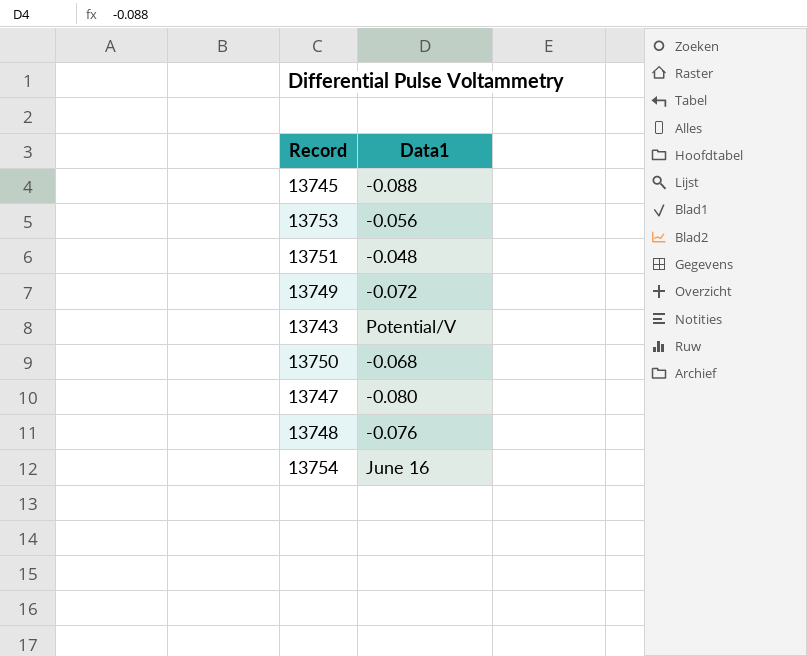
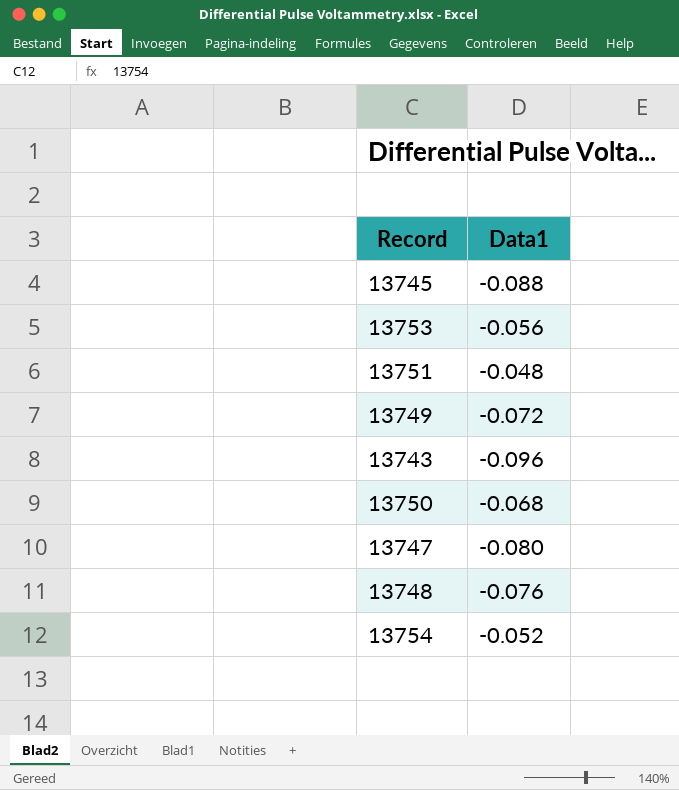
13743 | Data1: Potential/V -> -0.096
13754 | Data1: June 16 -> -0.052

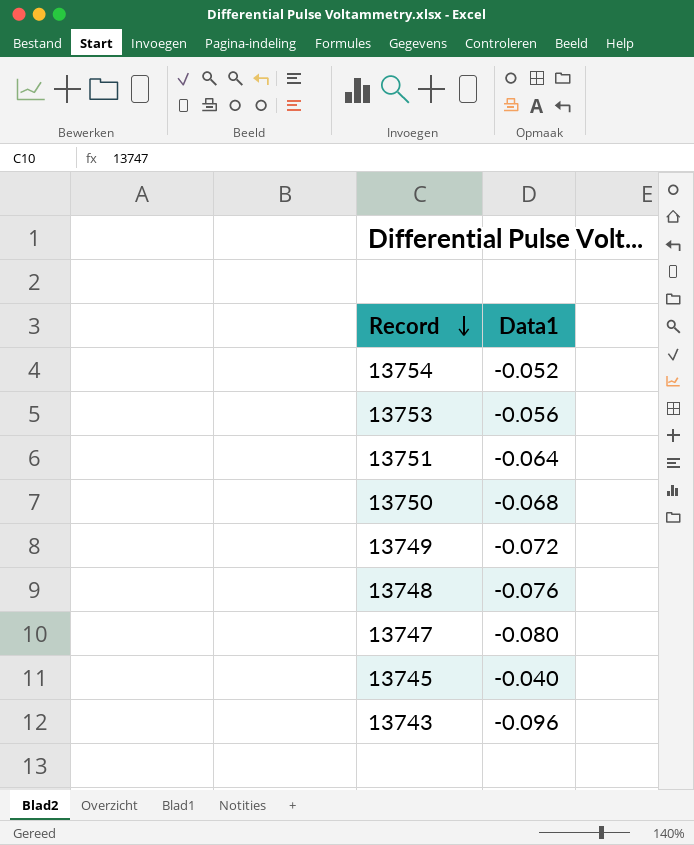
row order: none -> Record descending
13751 | Data1: -0.048 -> -0.064
13745 | Data1: -0.088 -> -0.040

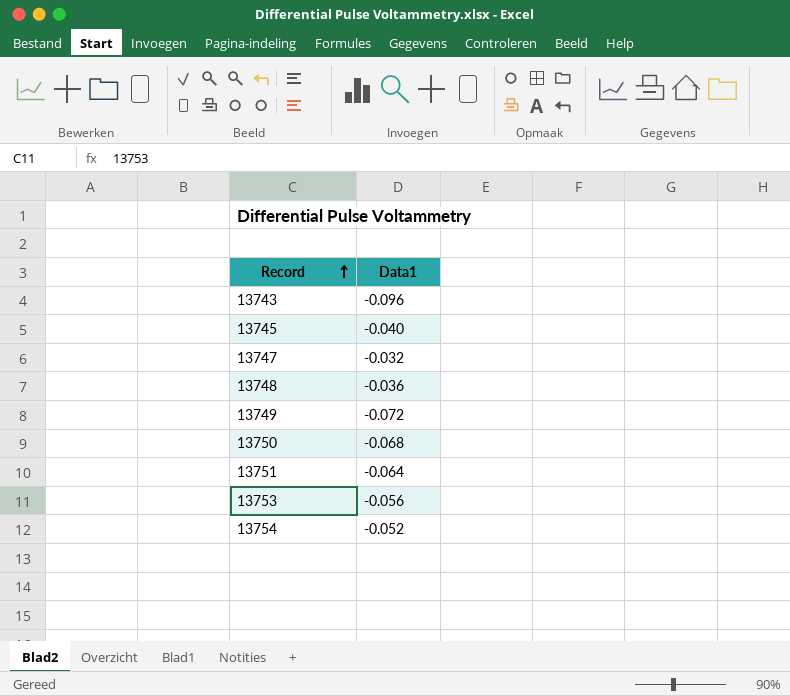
row order: Record descending -> Record ascending
13747 | Data1: -0.080 -> -0.032
13748 | Data1: -0.076 -> -0.036

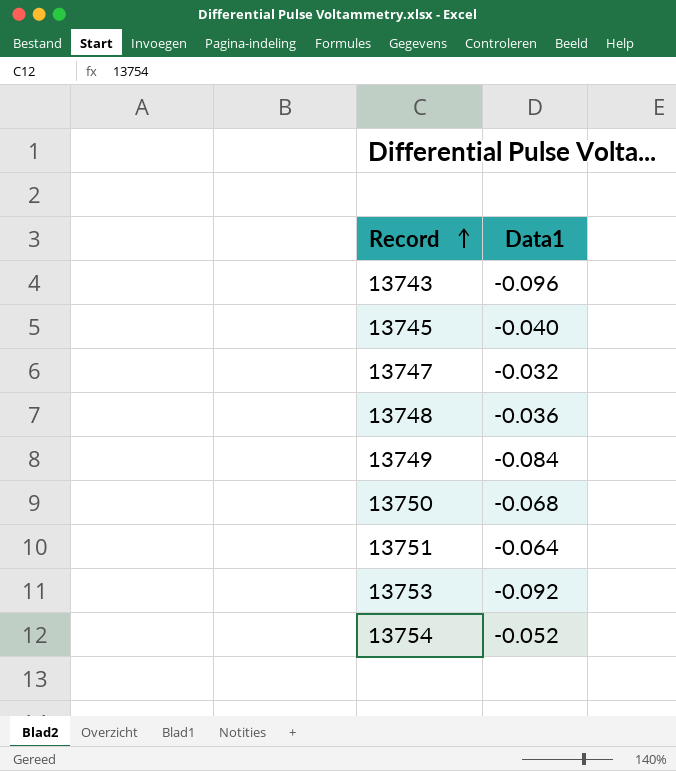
13749 | Data1: -0.072 -> -0.084
13753 | Data1: -0.056 -> -0.092

